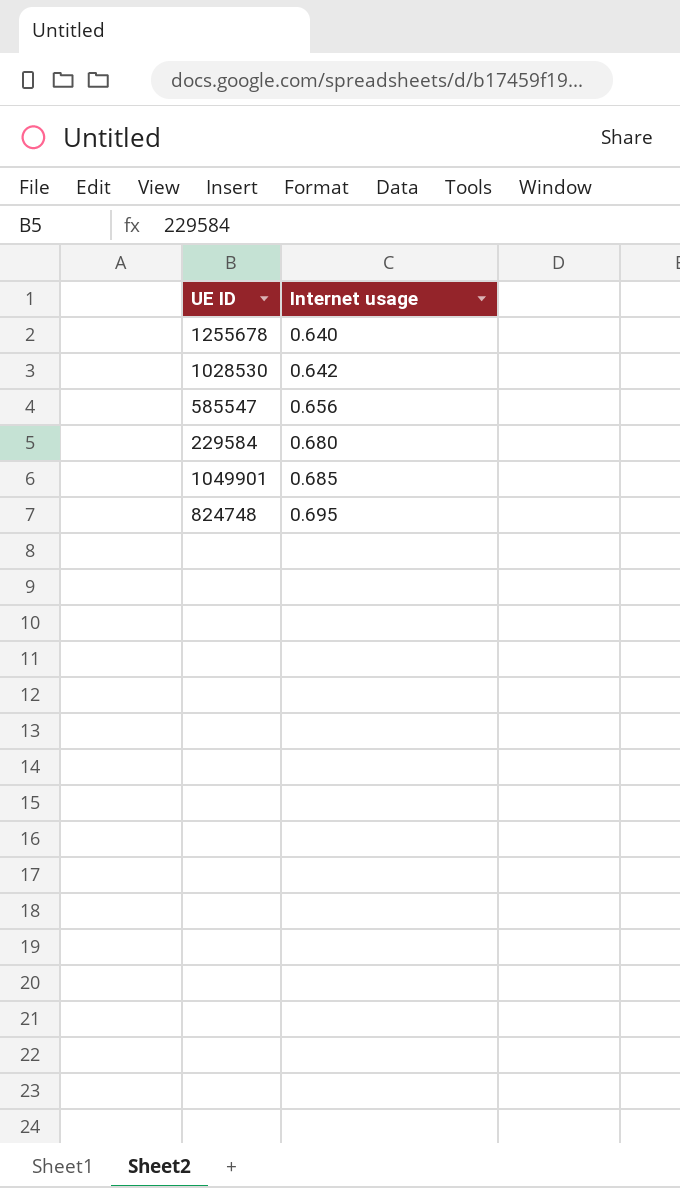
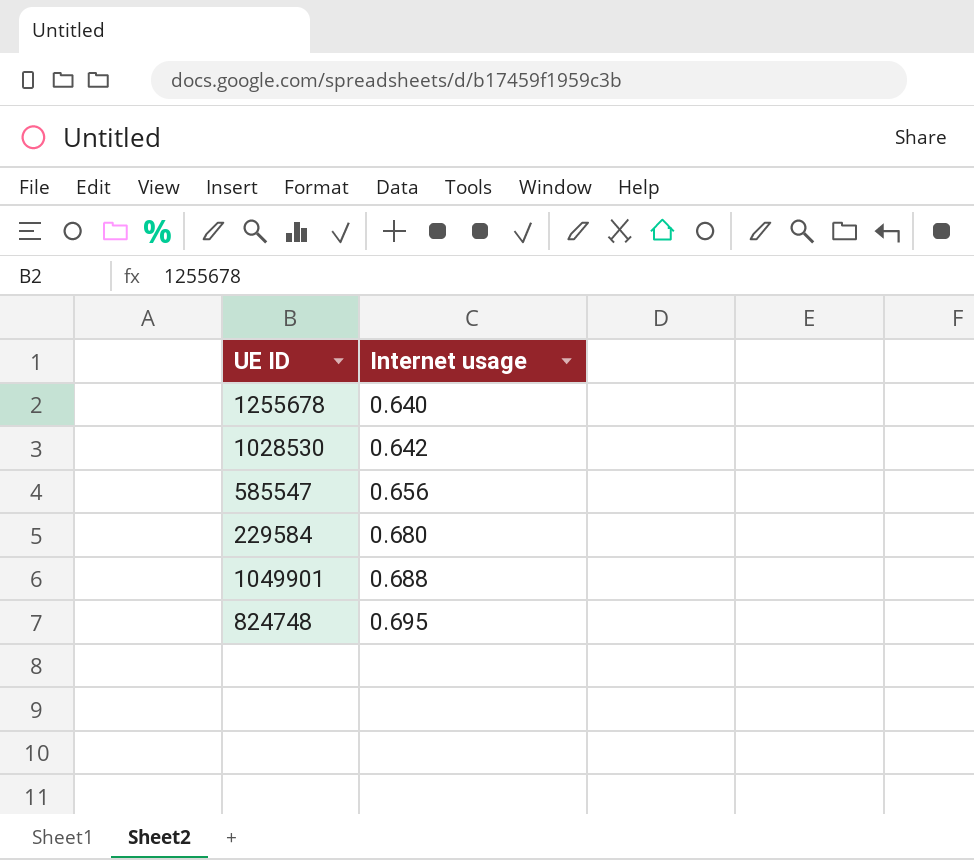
1049901 | Internet usage: 0.685 -> 0.688

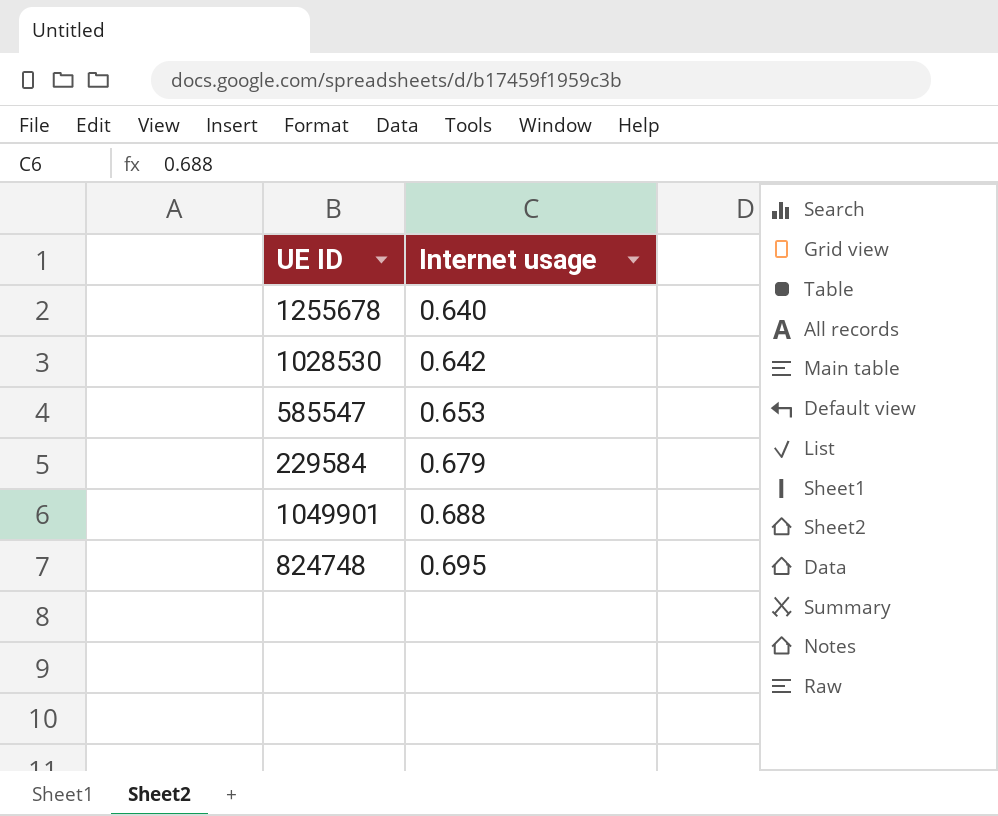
585547 | Internet usage: 0.656 -> 0.653
229584 | Internet usage: 0.680 -> 0.679

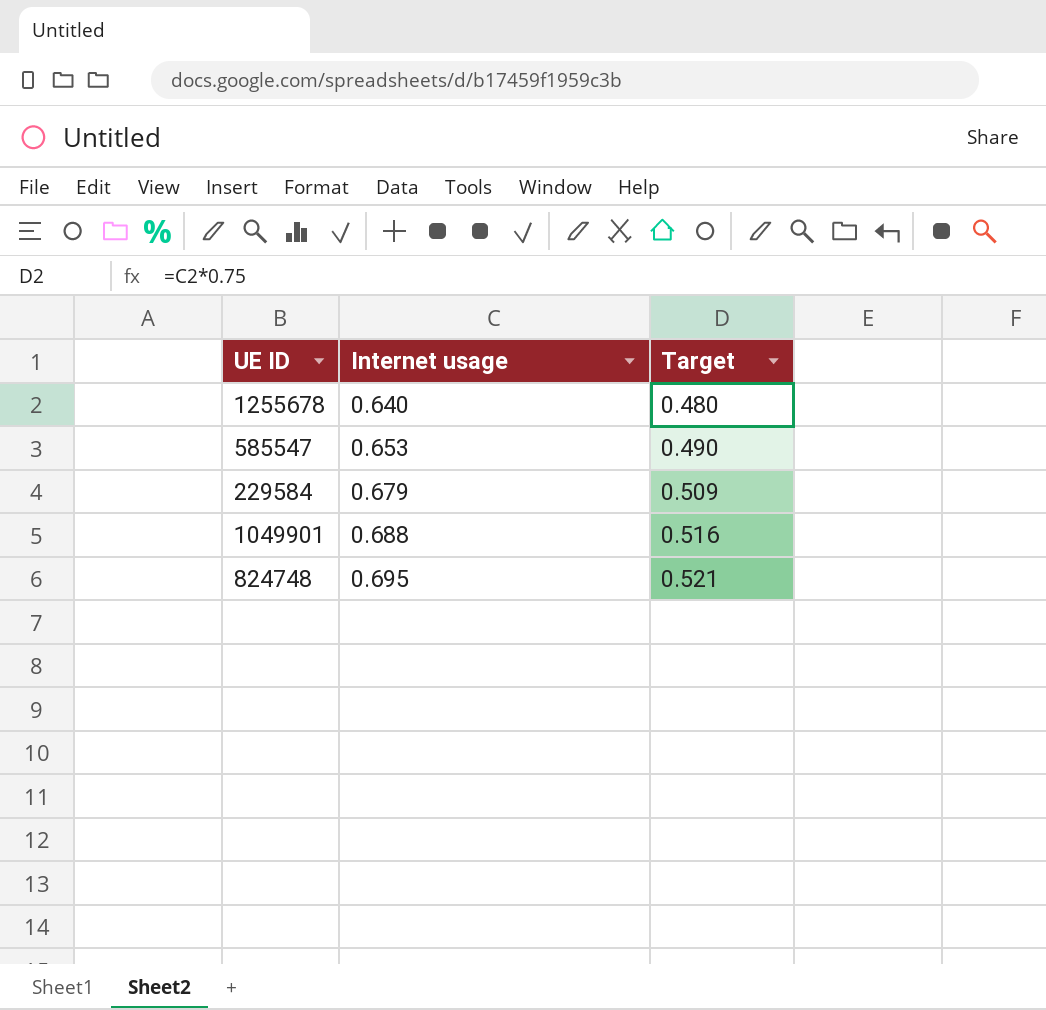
column Target | formula: none -> [Internet usage] * 0.75
row 1028530: 0.642 -> none

